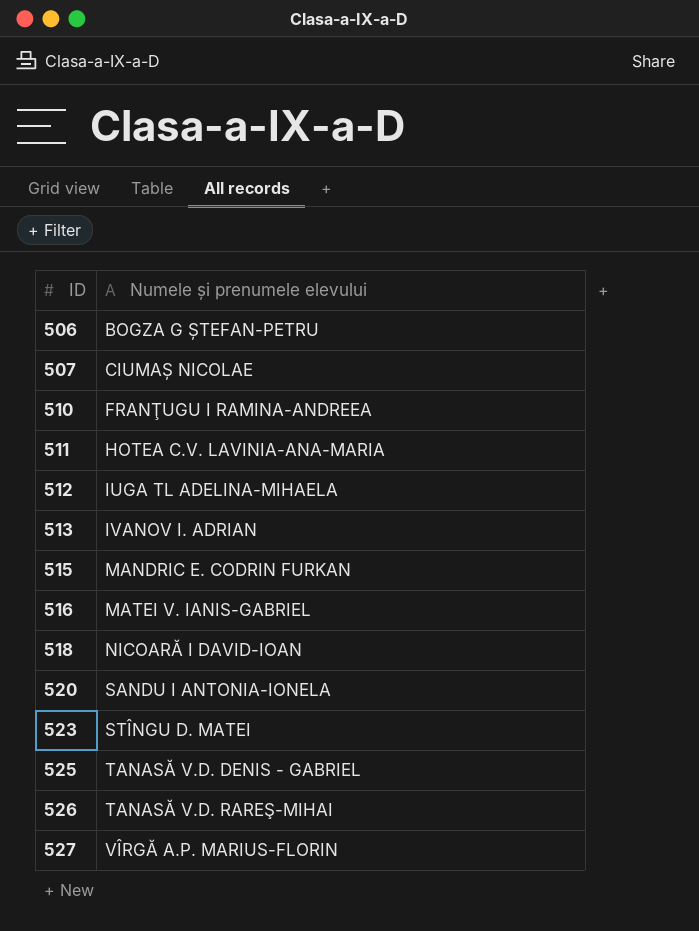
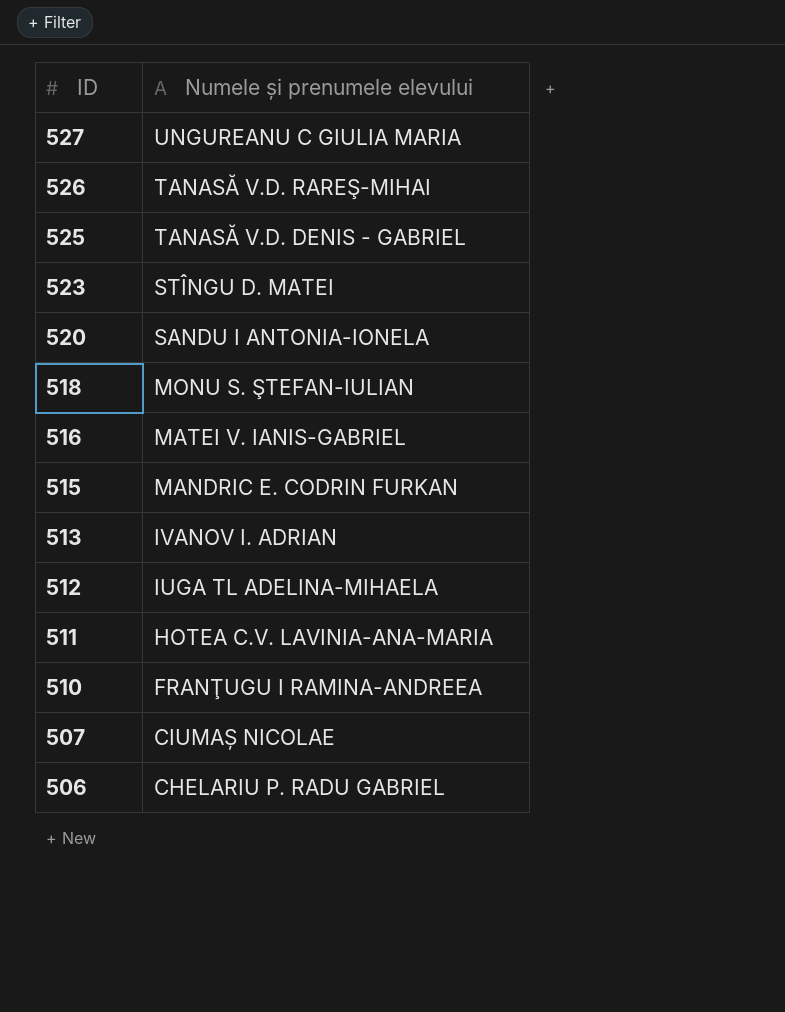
row order: ID ascending -> ID descending
527 | Numele și prenumele elevului: VÎRGĂ A.P. MARIUS-FLORIN -> UNGUREANU C GIULIA MARIA
518 | Numele și prenumele elevului: NICOARĂ I DAVID-IOAN -> MONU S. ŞTEFAN-IULIAN
506 | Numele și prenumele elevului: BOGZA G ȘTEFAN-PETRU -> CHELARIU P. RADU GABRIEL

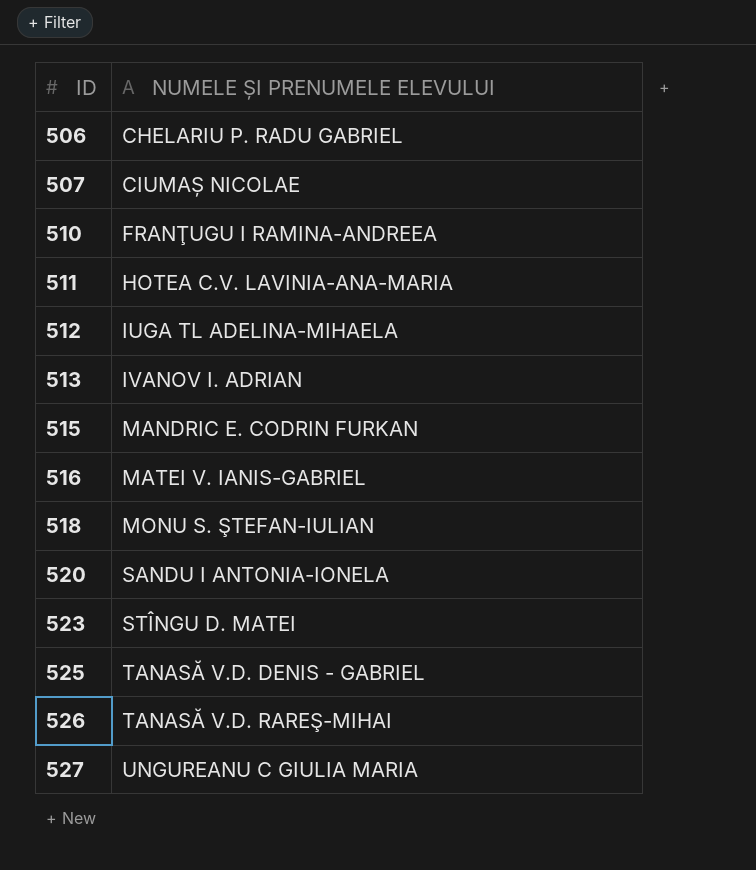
row order: ID descending -> ID ascending
column name: Numele și prenumele elevului -> NUMELE ȘI PRENUMELE ELEVULUI

